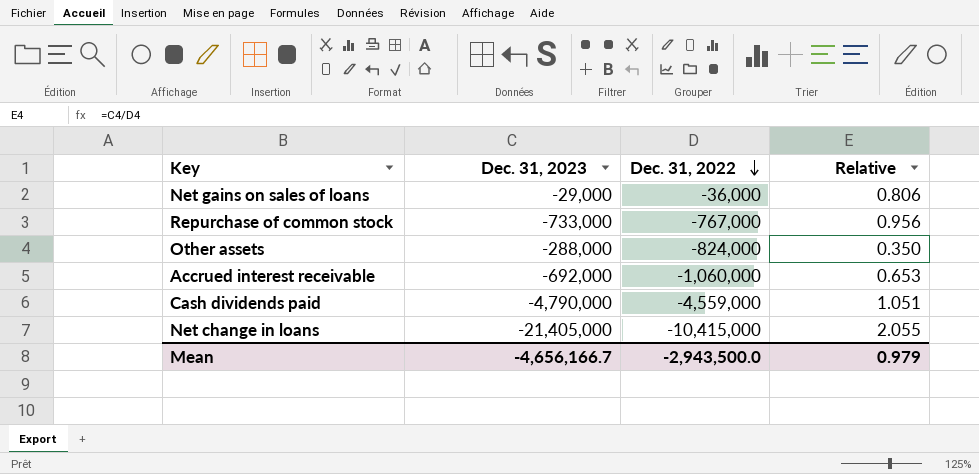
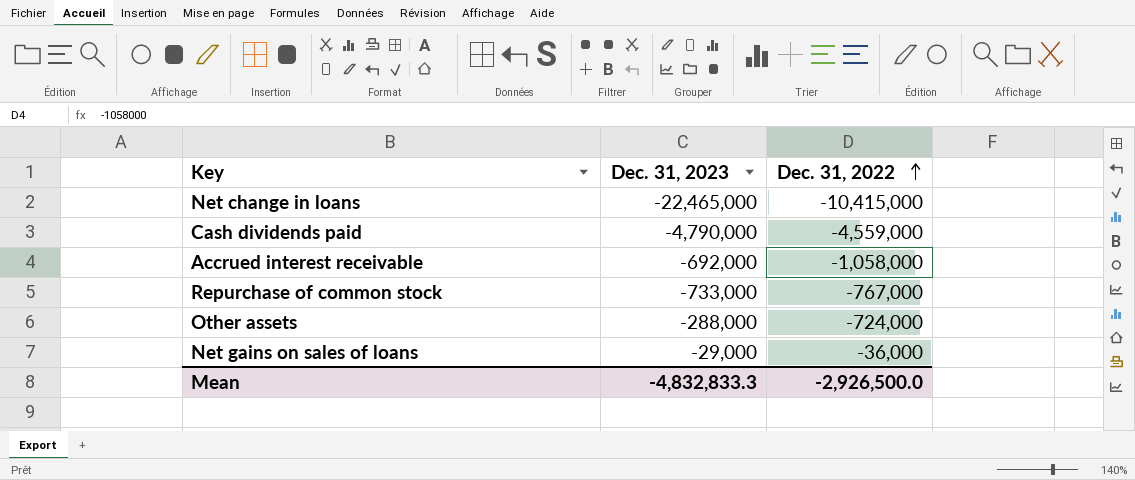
row order: Dec. 31, 2022 descending -> Dec. 31, 2022 ascending
column Relative | formula: [Dec. 31, 2023] / [Dec. 31, 2022] -> none
Net change in loans | Dec. 31, 2023: -21,405,000 -> -22,465,000
Accrued interest receivable | Dec. 31, 2022: -1,060,000 -> -1,058,000
Other assets | Dec. 31, 2022: -824,000 -> -724,000
Mean | Dec. 31, 2023: -4,656,166.7 -> -4,832,833.3
Mean | Dec. 31, 2022: -2,943,500.0 -> -2,926,500.0

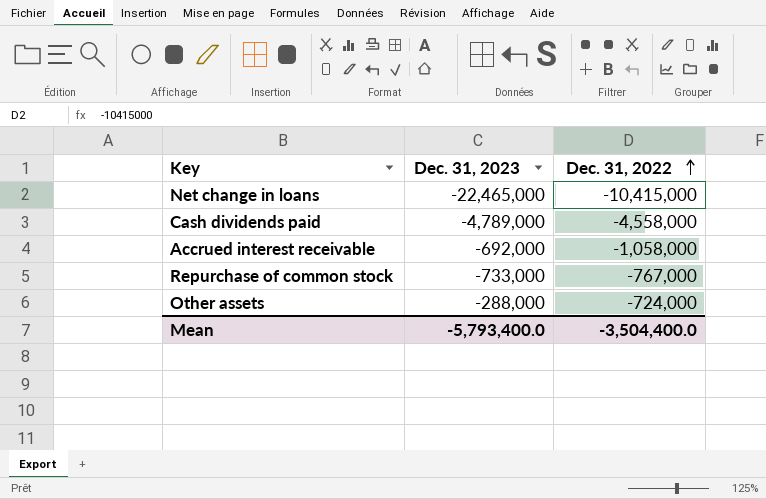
row Net gains on sales of loans: -29,000 | -36,000 -> none
Cash dividends paid | Dec. 31, 2023: -4,790,000 -> -4,789,000
Cash dividends paid | Dec. 31, 2022: -4,559,000 -> -4,558,000
Mean | Dec. 31, 2023: -4,832,833.3 -> -5,793,400.0
Mean | Dec. 31, 2022: -2,926,500.0 -> -3,504,400.0

